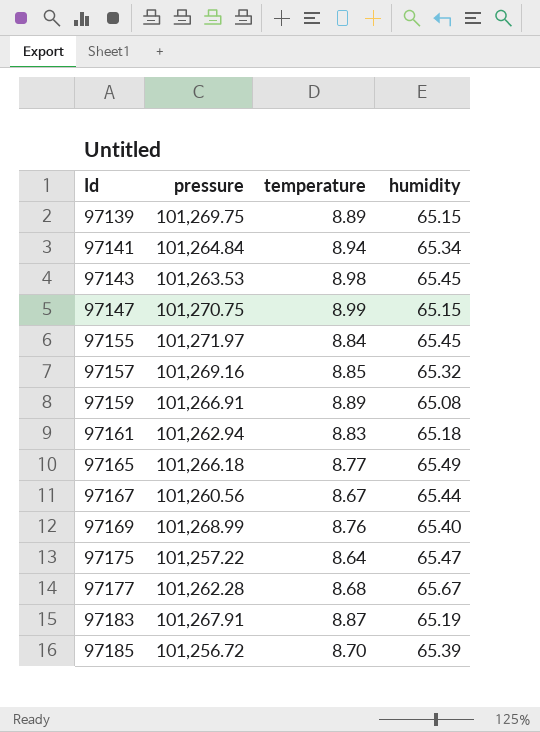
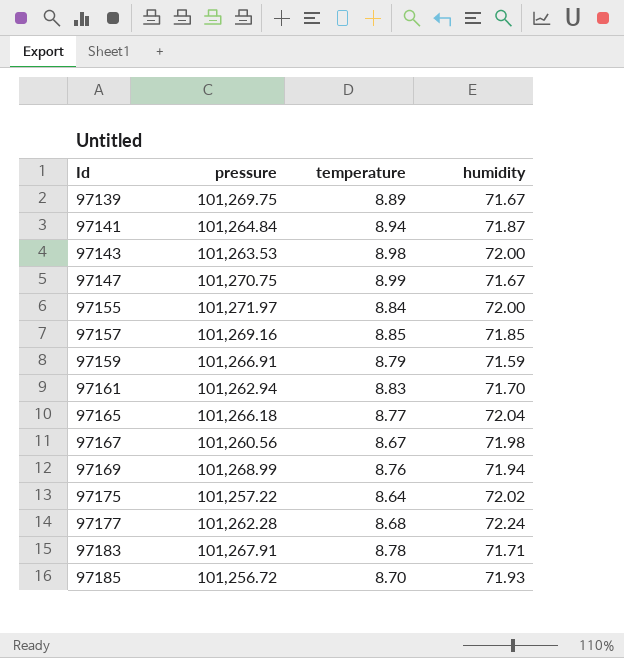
97139 | humidity: 65.15 -> 71.67
97141 | humidity: 65.34 -> 71.87
97143 | humidity: 65.45 -> 72.00
97147 | humidity: 65.15 -> 71.67
97155 | humidity: 65.45 -> 72.00
97157 | humidity: 65.32 -> 71.85
97159 | temperature: 8.89 -> 8.79
97159 | humidity: 65.08 -> 71.59
97161 | humidity: 65.18 -> 71.70
97165 | humidity: 65.49 -> 72.04
97167 | humidity: 65.44 -> 71.98
97169 | humidity: 65.40 -> 71.94
97175 | humidity: 65.47 -> 72.02
97177 | humidity: 65.67 -> 72.24
97183 | temperature: 8.87 -> 8.78
97183 | humidity: 65.19 -> 71.71
97185 | humidity: 65.39 -> 71.93

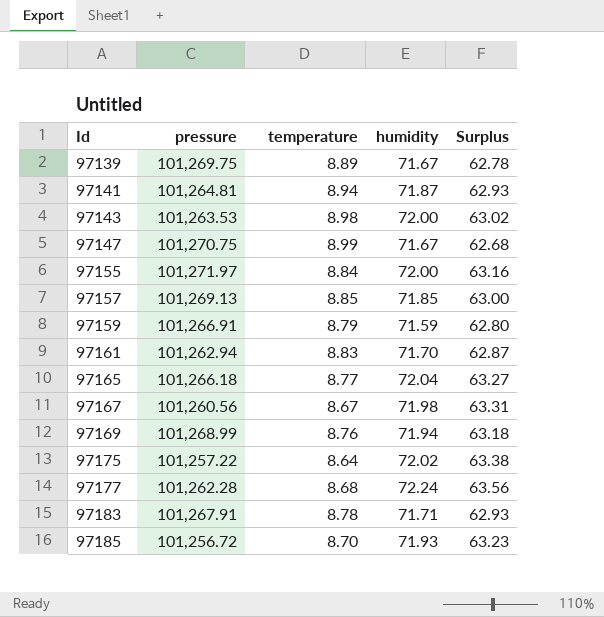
column Surplus | formula: none -> [humidity] - [temperature]
97141 | pressure: 101,264.84 -> 101,264.81
97157 | pressure: 101,269.16 -> 101,269.13

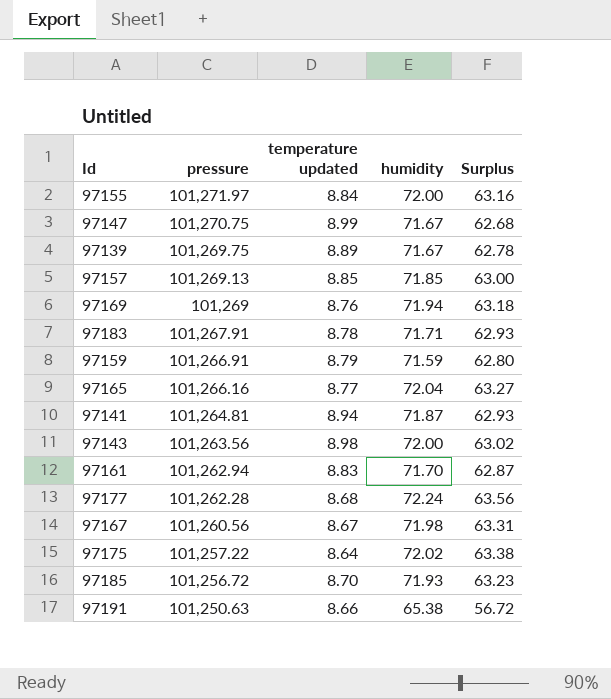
row order: Id ascending -> pressure descending
column name: temperature -> temperature updated
97169 | pressure: 101,268.99 -> 101,269
97165 | pressure: 101,266.18 -> 101,266.16
97143 | pressure: 101,263.53 -> 101,263.56
row 97191: none -> 101,250.63 | 8.66 | 65.38 | 56.72

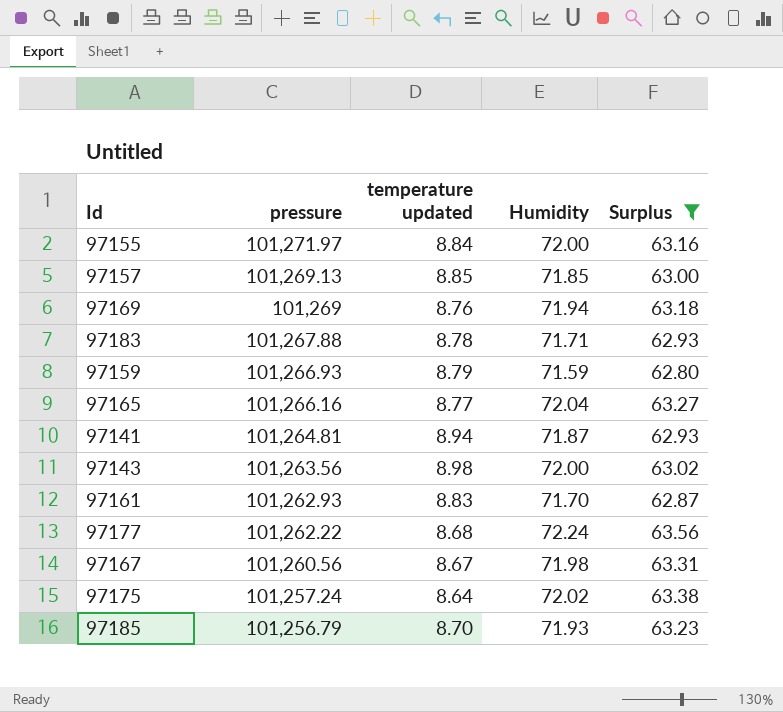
filter: none -> Surplus >= 62.80
column name: humidity -> Humidity
97183 | pressure: 101,267.91 -> 101,267.88
97159 | pressure: 101,266.91 -> 101,266.93
97161 | pressure: 101,262.94 -> 101,262.93
97177 | pressure: 101,262.28 -> 101,262.22
97175 | pressure: 101,257.22 -> 101,257.24
97185 | pressure: 101,256.72 -> 101,256.79

